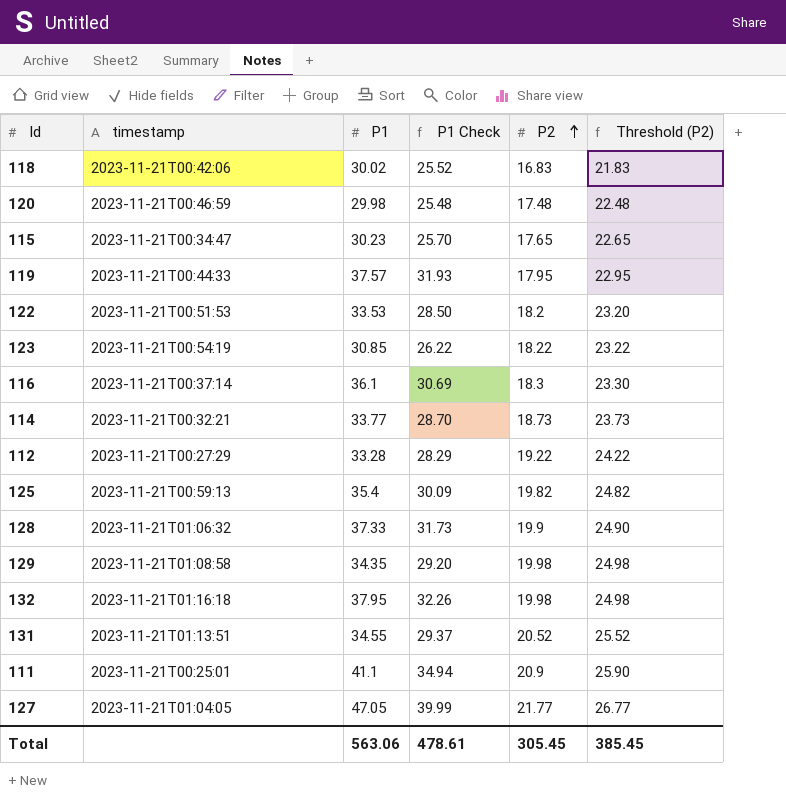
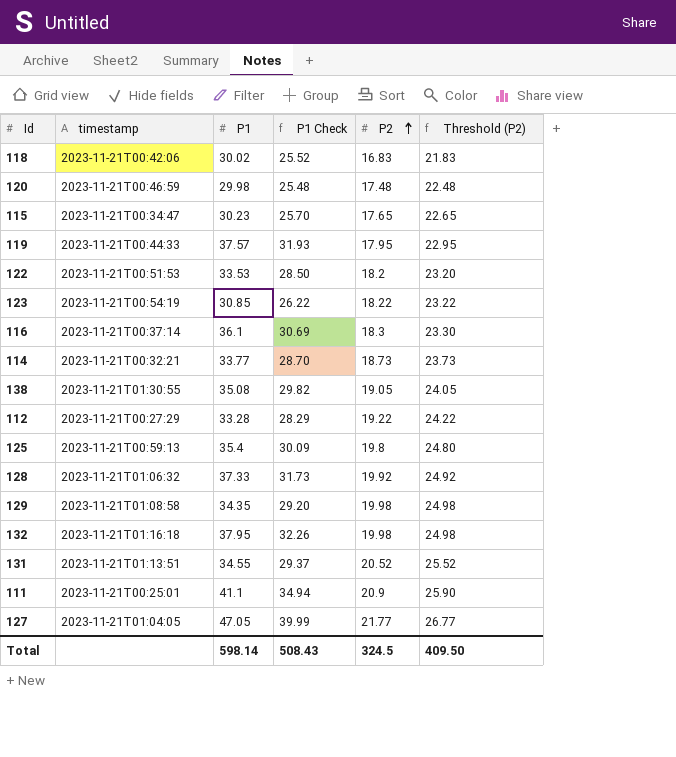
row 138: none -> 2023-11-21T01:30:55 | 35.08 | 29.82 | 19.05 | 24.05
125 | P2: 19.82 -> 19.8
125 | Threshold (P2): 24.82 -> 24.80
128 | P2: 19.9 -> 19.92
128 | Threshold (P2): 24.90 -> 24.92
Total | P1: 563.06 -> 598.14
Total | P1 Check: 478.61 -> 508.43
Total | P2: 305.45 -> 324.5
Total | Threshold (P2): 385.45 -> 409.50

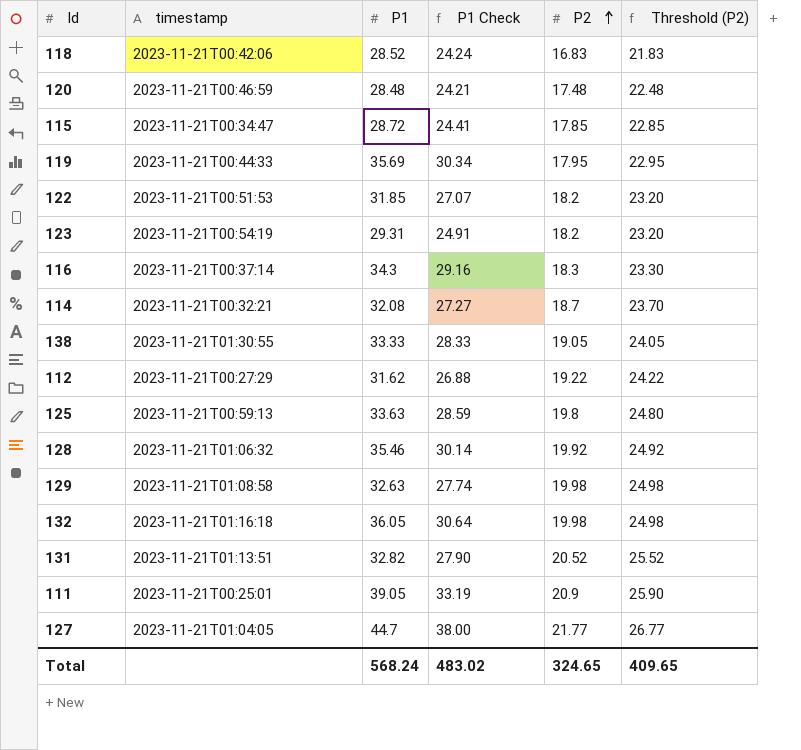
118 | P1: 30.02 -> 28.52
118 | P1 Check: 25.52 -> 24.24
120 | P1: 29.98 -> 28.48
120 | P1 Check: 25.48 -> 24.21
115 | P1: 30.23 -> 28.72
115 | P1 Check: 25.70 -> 24.41
115 | P2: 17.65 -> 17.85
115 | Threshold (P2): 22.65 -> 22.85
119 | P1: 37.57 -> 35.69
119 | P1 Check: 31.93 -> 30.34
122 | P1: 33.53 -> 31.85
122 | P1 Check: 28.50 -> 27.07
123 | P1: 30.85 -> 29.31
123 | P1 Check: 26.22 -> 24.91
123 | P2: 18.22 -> 18.2
123 | Threshold (P2): 23.22 -> 23.20
116 | P1: 36.1 -> 34.3
116 | P1 Check: 30.69 -> 29.16
114 | P1: 33.77 -> 32.08
114 | P1 Check: 28.70 -> 27.27
114 | P2: 18.73 -> 18.7
114 | Threshold (P2): 23.73 -> 23.70
138 | P1: 35.08 -> 33.33
138 | P1 Check: 29.82 -> 28.33
112 | P1: 33.28 -> 31.62
112 | P1 Check: 28.29 -> 26.88
125 | P1: 35.4 -> 33.63
125 | P1 Check: 30.09 -> 28.59
128 | P1: 37.33 -> 35.46
128 | P1 Check: 31.73 -> 30.14
129 | P1: 34.35 -> 32.63
129 | P1 Check: 29.20 -> 27.74
132 | P1: 37.95 -> 36.05
132 | P1 Check: 32.26 -> 30.64
131 | P1: 34.55 -> 32.82
131 | P1 Check: 29.37 -> 27.90
111 | P1: 41.1 -> 39.05
111 | P1 Check: 34.94 -> 33.19
127 | P1: 47.05 -> 44.7
127 | P1 Check: 39.99 -> 38.00
Total | P1: 598.14 -> 568.24
Total | P1 Check: 508.43 -> 483.02
Total | P2: 324.5 -> 324.65
Total | Threshold (P2): 409.50 -> 409.65

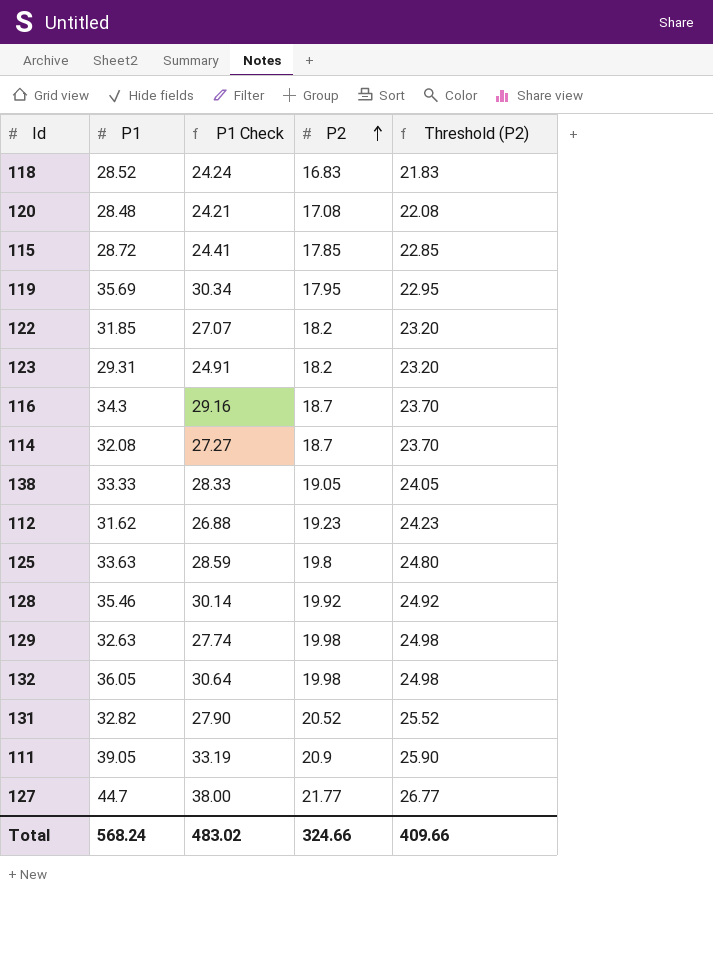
column timestamp | position: 2 -> none
120 | P2: 17.48 -> 17.08
120 | Threshold (P2): 22.48 -> 22.08
116 | P2: 18.3 -> 18.7
116 | Threshold (P2): 23.30 -> 23.70
112 | P2: 19.22 -> 19.23
112 | Threshold (P2): 24.22 -> 24.23
Total | P2: 324.65 -> 324.66
Total | Threshold (P2): 409.65 -> 409.66

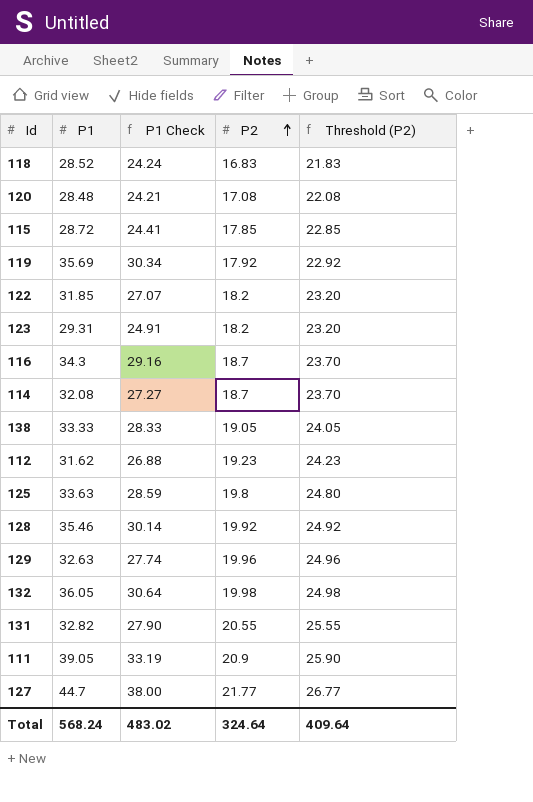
119 | P2: 17.95 -> 17.92
119 | Threshold (P2): 22.95 -> 22.92
129 | P2: 19.98 -> 19.96
129 | Threshold (P2): 24.98 -> 24.96
131 | P2: 20.52 -> 20.55
131 | Threshold (P2): 25.52 -> 25.55
Total | P2: 324.66 -> 324.64
Total | Threshold (P2): 409.66 -> 409.64

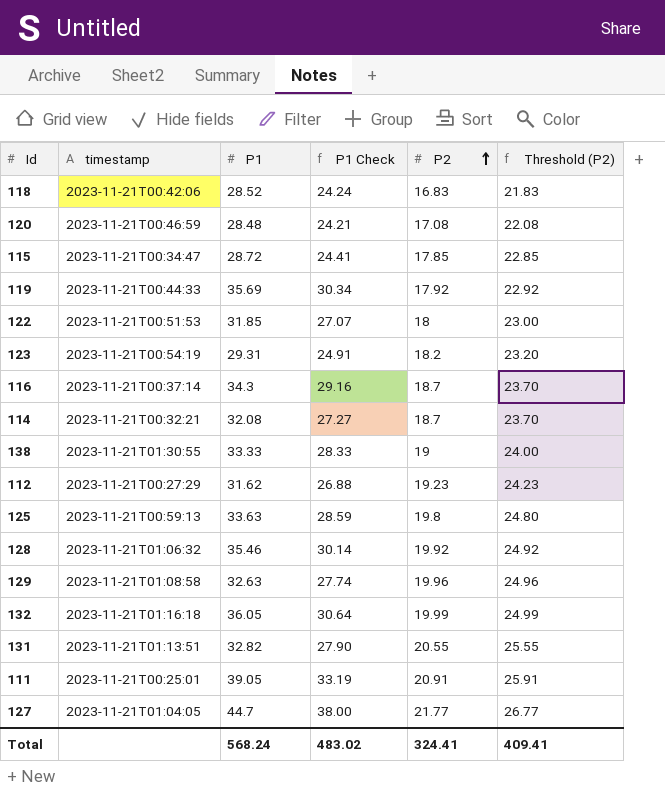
column timestamp | position: none -> 2
122 | P2: 18.2 -> 18
122 | Threshold (P2): 23.20 -> 23.00
138 | P2: 19.05 -> 19
138 | Threshold (P2): 24.05 -> 24.00
132 | P2: 19.98 -> 19.99
132 | Threshold (P2): 24.98 -> 24.99
111 | P2: 20.9 -> 20.91
111 | Threshold (P2): 25.90 -> 25.91
Total | P2: 324.64 -> 324.41
Total | Threshold (P2): 409.64 -> 409.41

